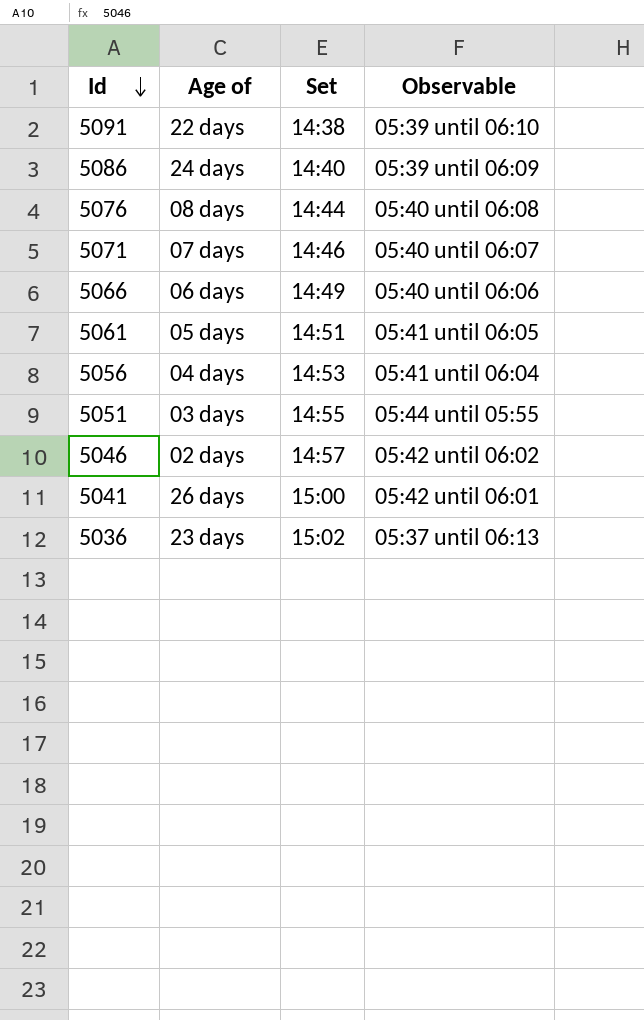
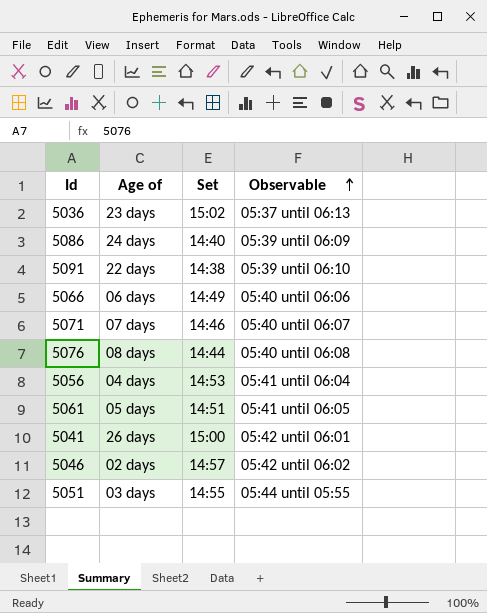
row order: Id descending -> Observable ascending

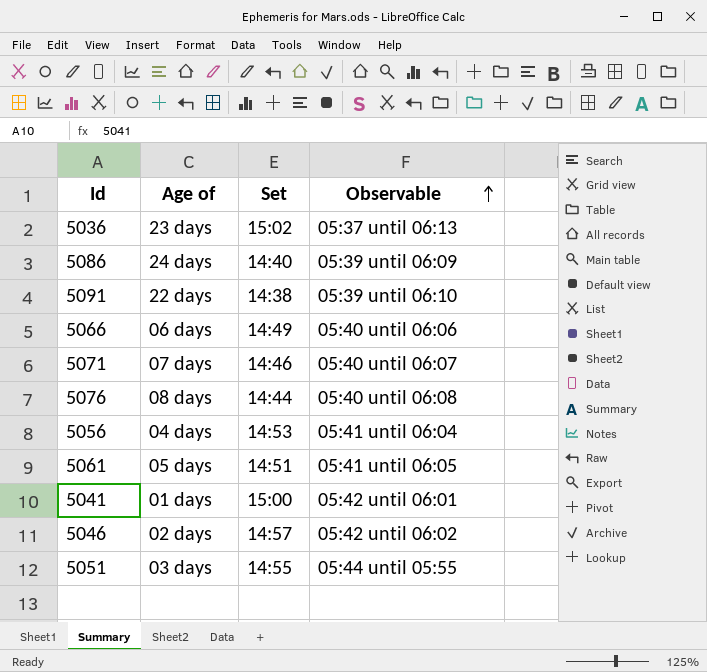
5041 | Age of: 26 days -> 01 days

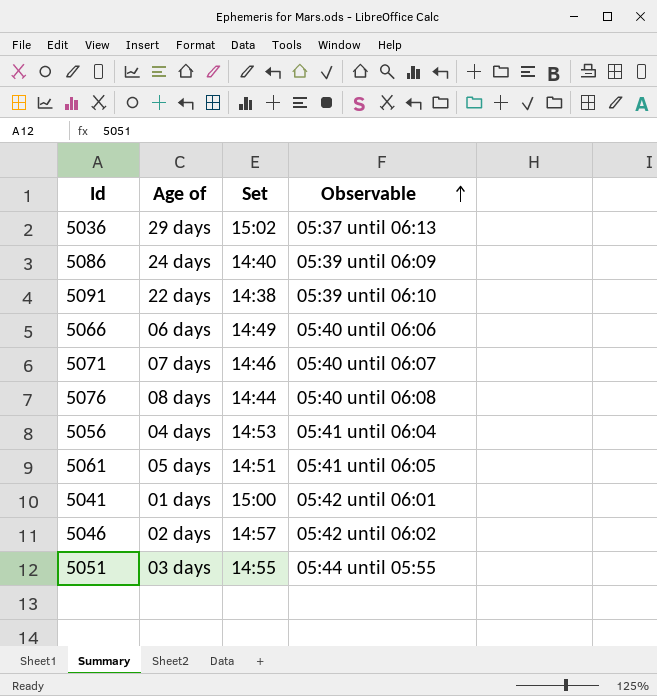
5036 | Age of: 23 days -> 29 days

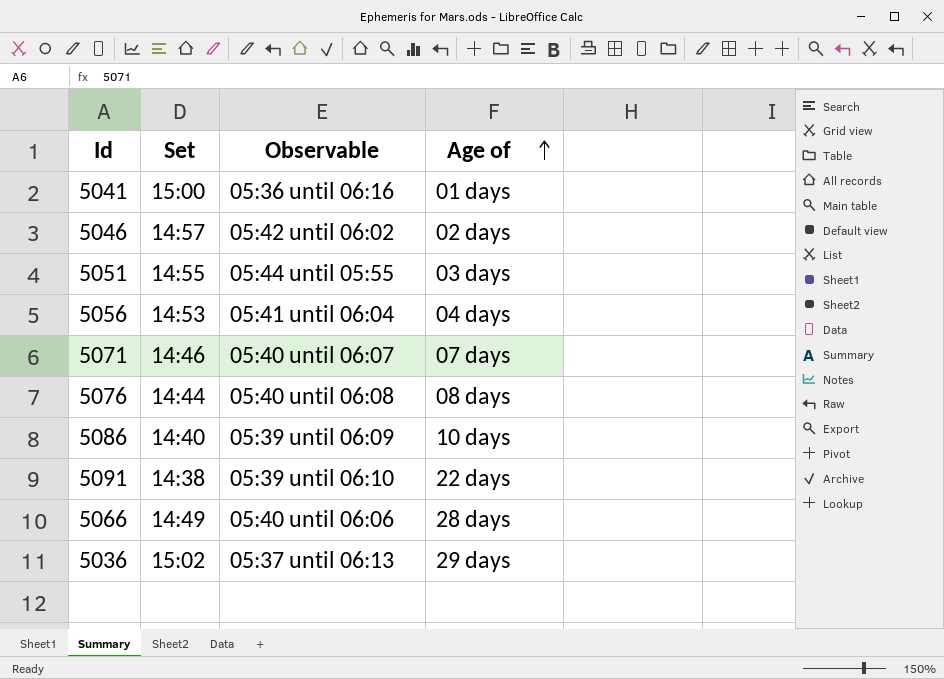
row order: Observable ascending -> Age of ascending
column Age of | position: 2 -> 4
row 5061: 05 days | 14:51 | 05:41 until 06:05 -> none
5041 | Observable: 05:42 until 06:01 -> 05:36 until 06:16
5086 | Age of: 24 days -> 10 days
5066 | Age of: 06 days -> 28 days

